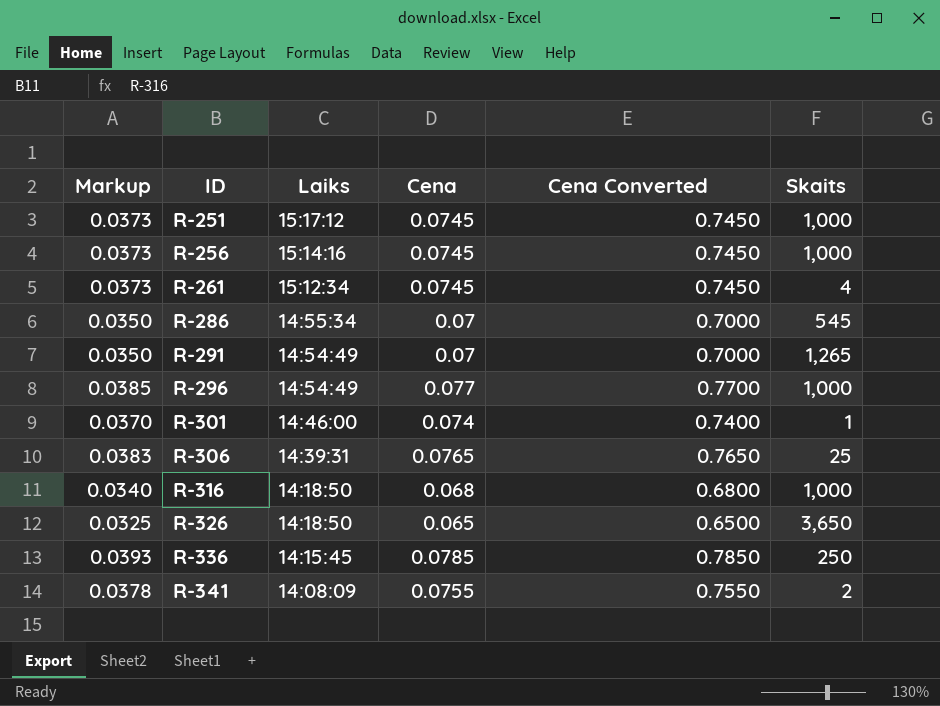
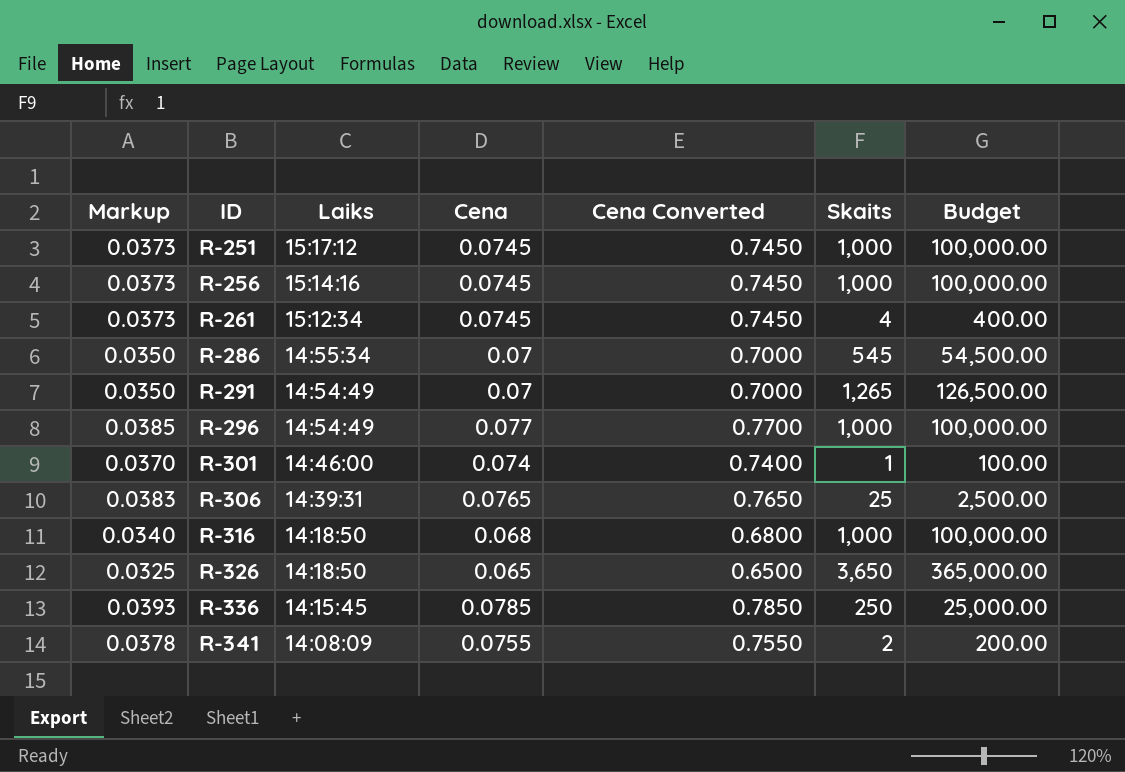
column Budget | formula: none -> [Skaits] * 100

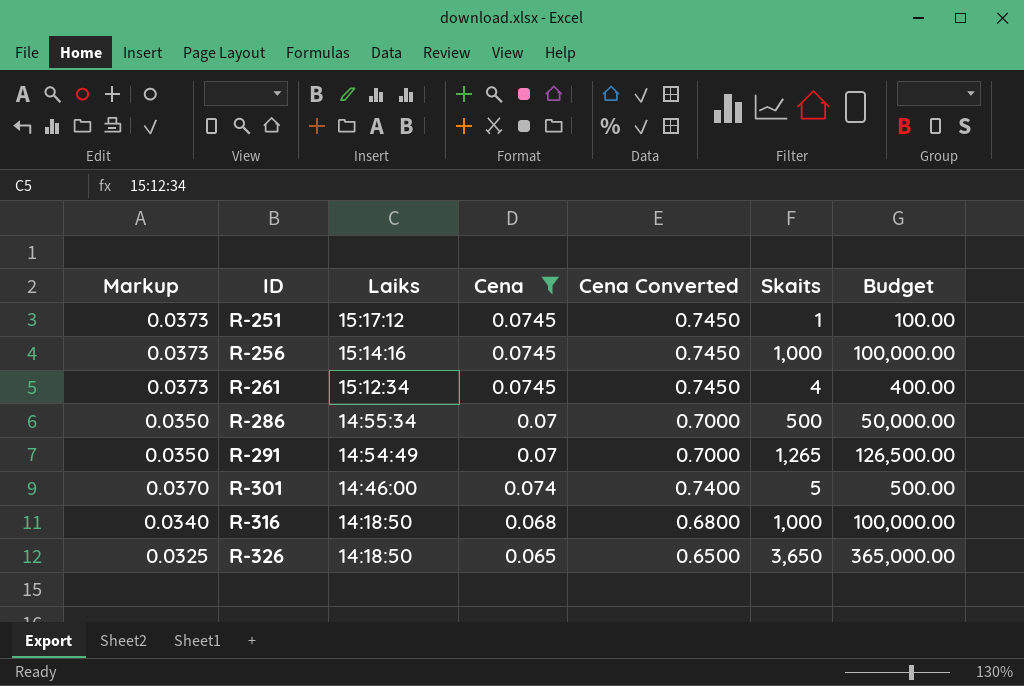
filter: none -> Cena <= 0.0745
R-251 | Skaits: 1,000 -> 1
R-251 | Budget: 100,000.00 -> 100.00
R-286 | Skaits: 545 -> 500
R-286 | Budget: 54,500.00 -> 50,000.00
R-301 | Skaits: 1 -> 5
R-301 | Budget: 100.00 -> 500.00

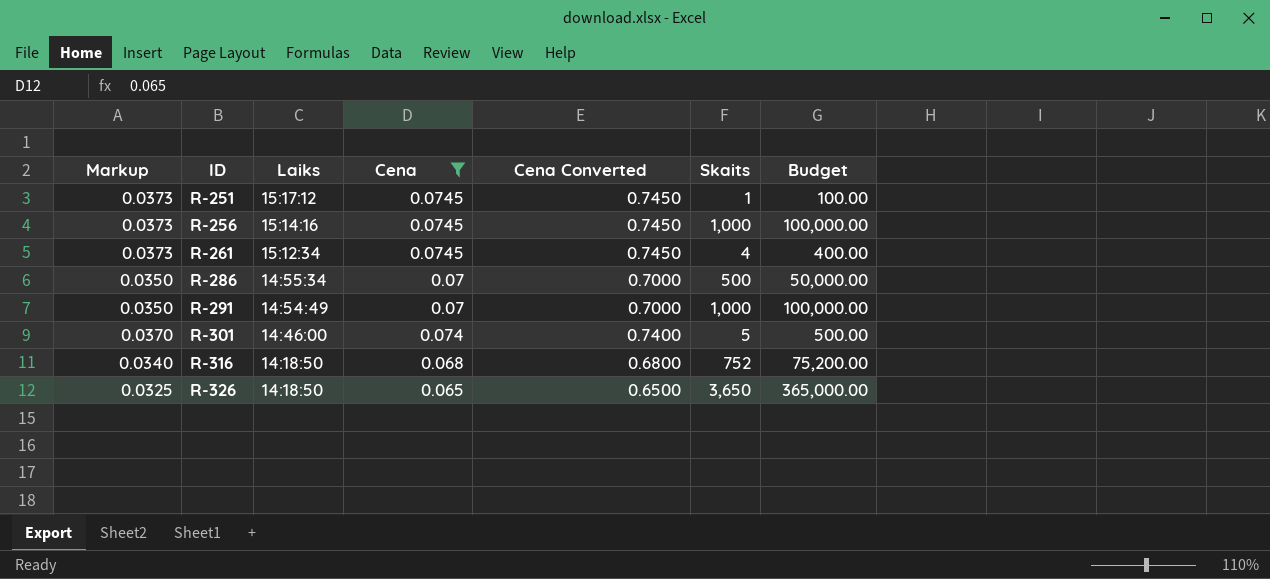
R-291 | Skaits: 1,265 -> 1,000
R-291 | Budget: 126,500.00 -> 100,000.00
R-316 | Skaits: 1,000 -> 752
R-316 | Budget: 100,000.00 -> 75,200.00

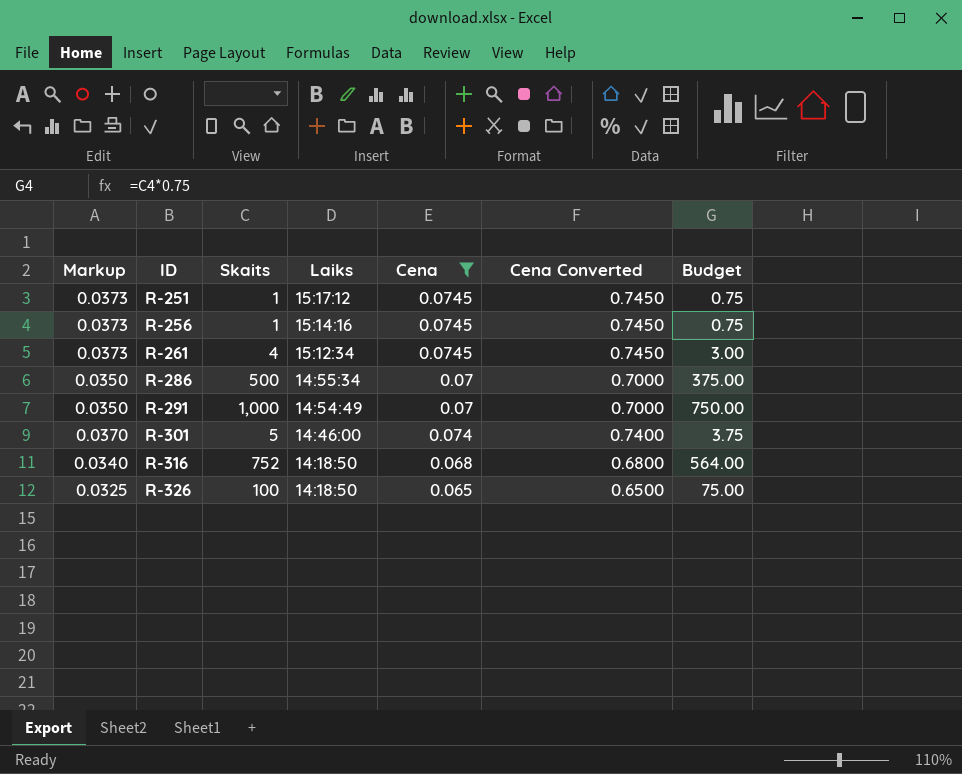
column Skaits | position: 6 -> 3
column Budget | formula: [Skaits] * 100 -> [Skaits] * 0.75
R-256 | Skaits: 1,000 -> 1
R-326 | Skaits: 3,650 -> 100

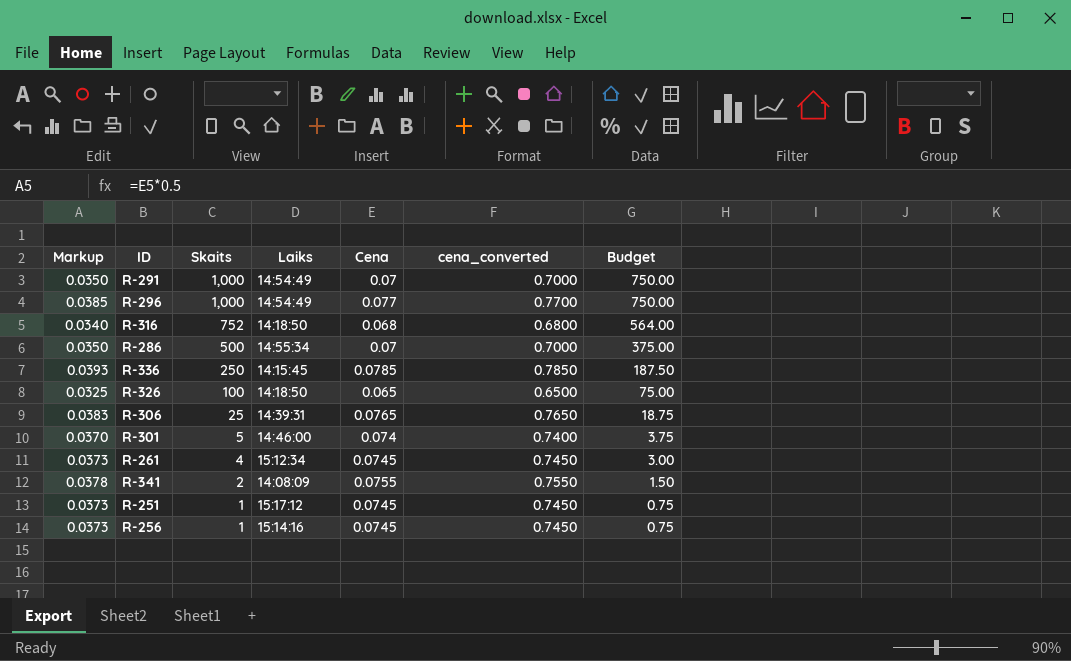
filter: Cena <= 0.0745 -> none
row order: ID ascending -> Skaits descending
column name: Cena Converted -> cena_converted

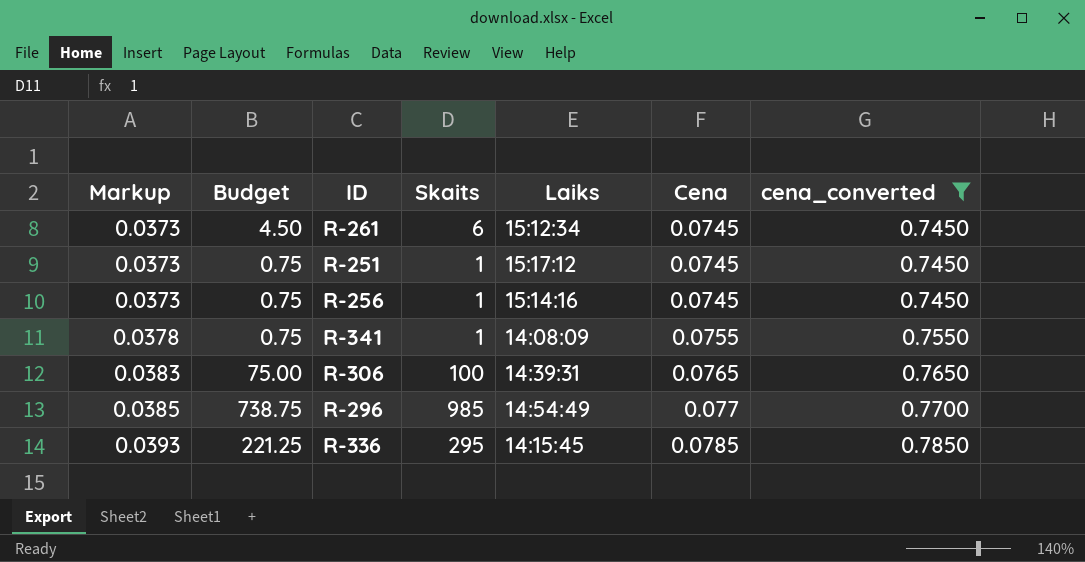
filter: none -> cena_converted >= 0.7450
row order: Skaits descending -> Markup ascending
column Budget | position: 7 -> 2
R-261 | Budget: 3.00 -> 4.50
R-261 | Skaits: 4 -> 6
R-341 | Budget: 1.50 -> 0.75
R-341 | Skaits: 2 -> 1
R-306 | Budget: 18.75 -> 75.00
R-306 | Skaits: 25 -> 100
R-296 | Budget: 750.00 -> 738.75
R-296 | Skaits: 1,000 -> 985
R-336 | Budget: 187.50 -> 221.25
R-336 | Skaits: 250 -> 295

